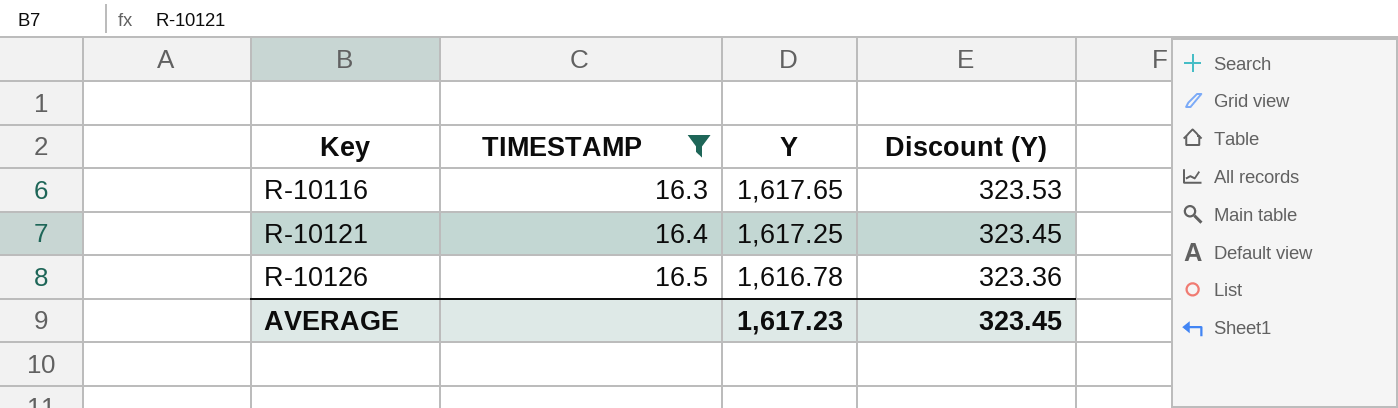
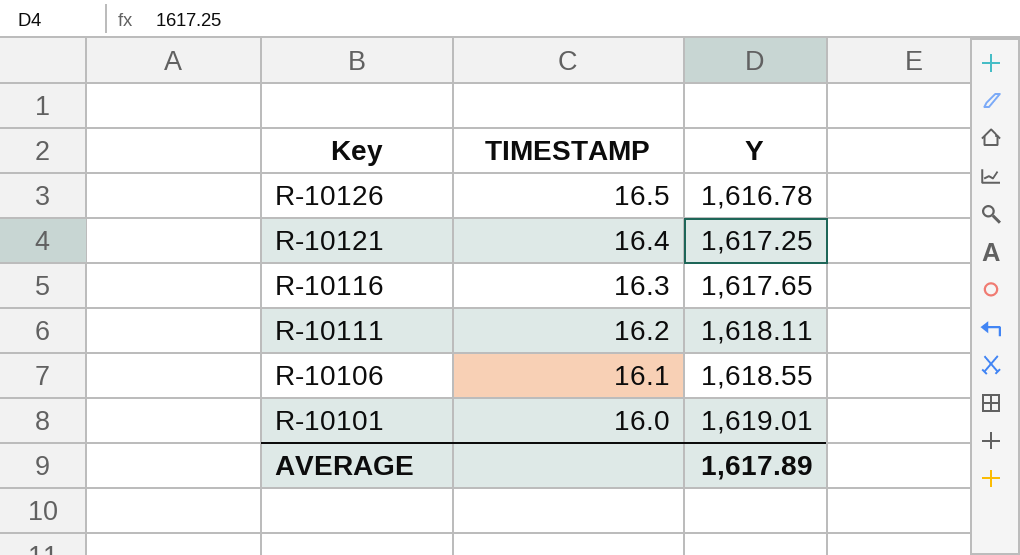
filter: TIMESTAMP >= 16.3 -> none
row order: Key ascending -> Key descending
column Discount (Y) | formula: [Y] * 0.2 -> none
AVERAGE | Y: 1,617.23 -> 1,617.89

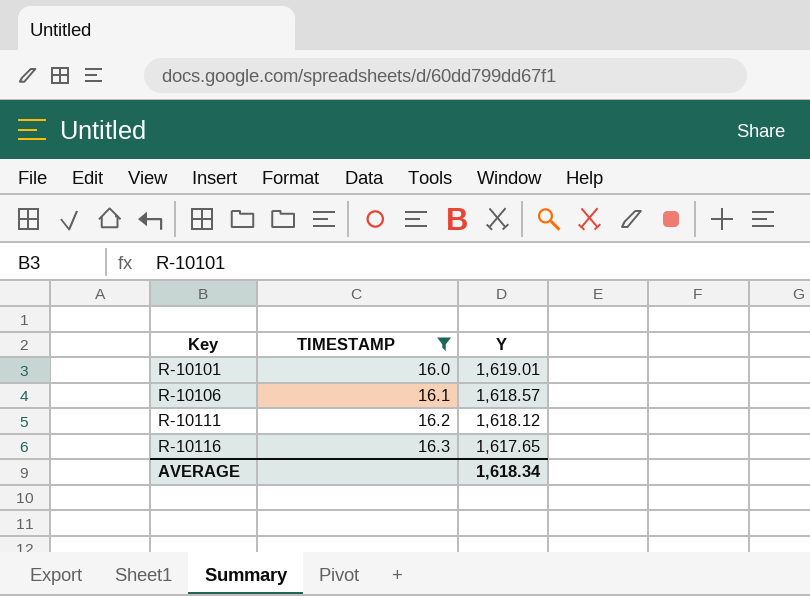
filter: none -> TIMESTAMP <= 16.3
row order: Key descending -> Key ascending
R-10106 | Y: 1,618.55 -> 1,618.57
R-10111 | Y: 1,618.11 -> 1,618.12
AVERAGE | Y: 1,617.89 -> 1,618.34

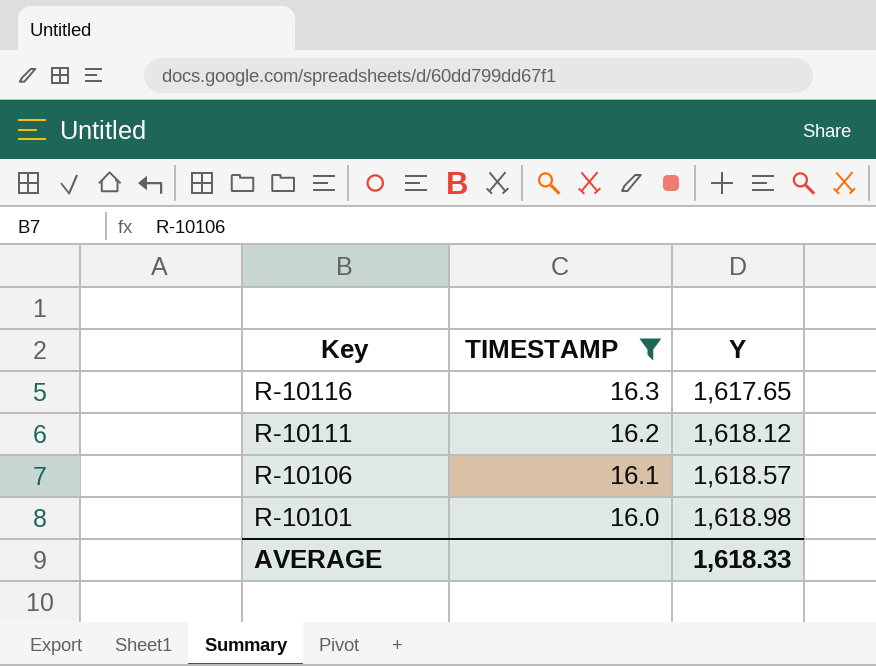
row order: Key ascending -> Key descending
R-10101 | Y: 1,619.01 -> 1,618.98
AVERAGE | Y: 1,618.34 -> 1,618.33

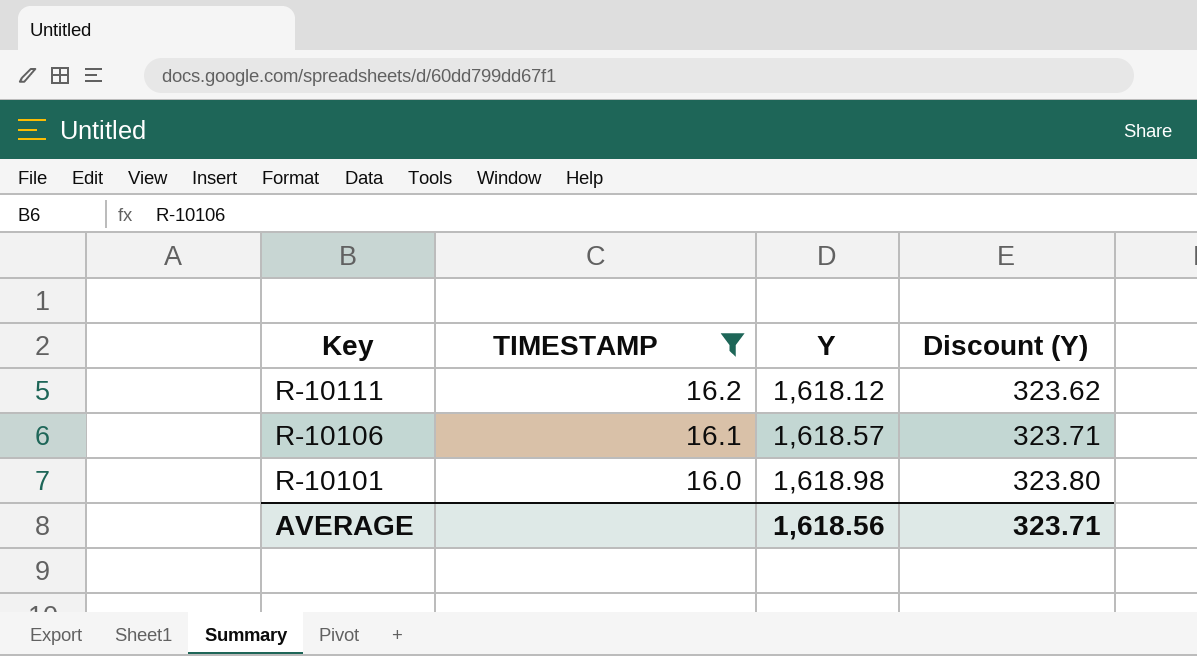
column Discount (Y) | formula: none -> [Y] * 0.2
row R-10116: 16.3 | 1,617.65 -> none
AVERAGE | Y: 1,618.33 -> 1,618.56

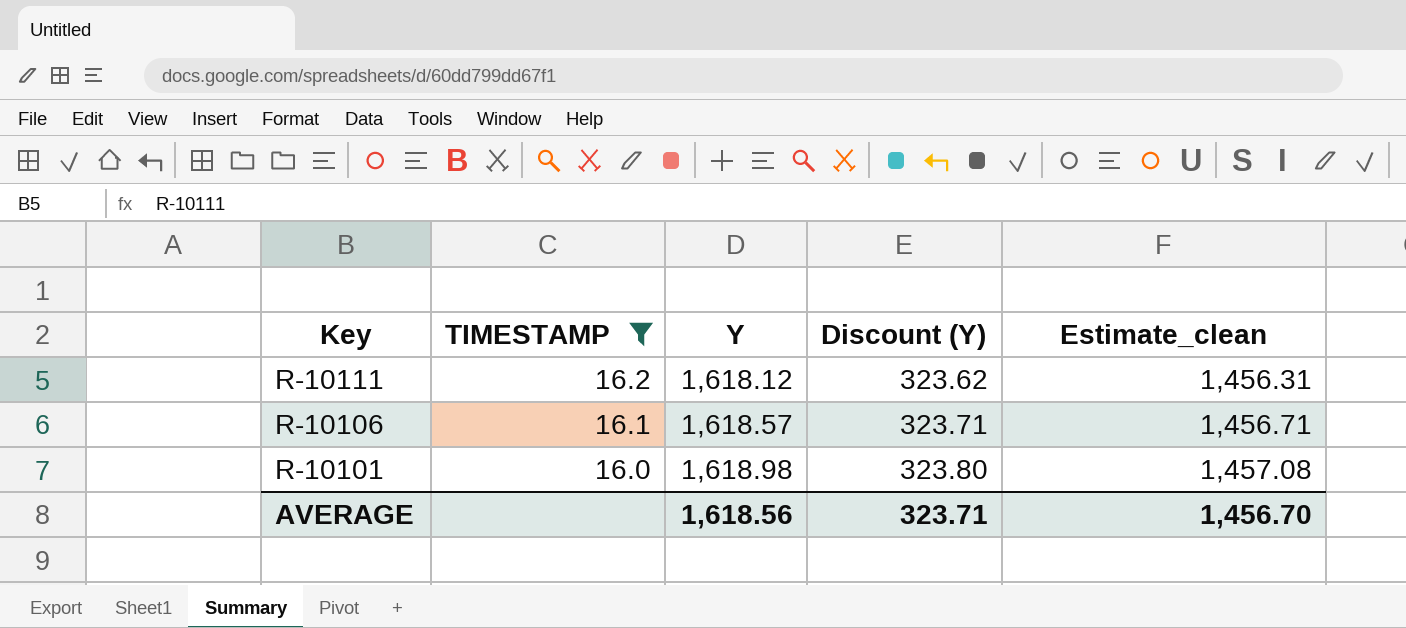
column Estimate_clean | formula: none -> [Y] * 0.9

